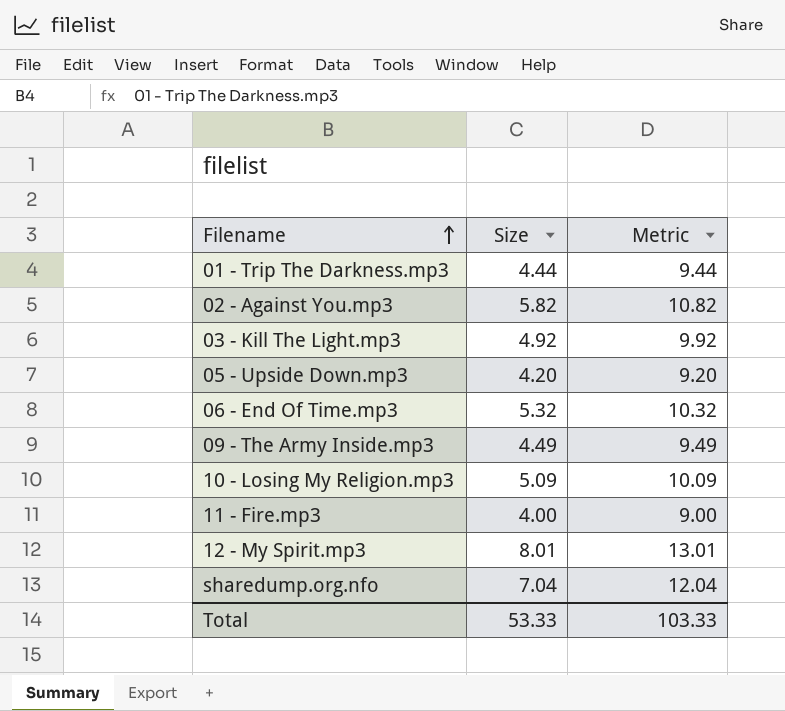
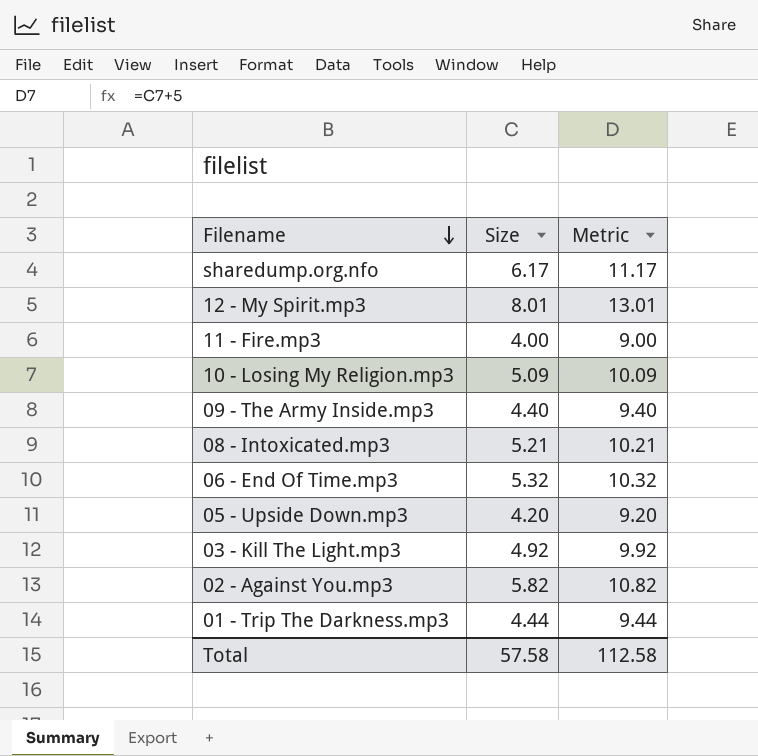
row order: Filename ascending -> Filename descending
sharedump.org.nfo | Size: 7.04 -> 6.17
sharedump.org.nfo | Metric: 12.04 -> 11.17
09 - The Army Inside.mp3 | Size: 4.49 -> 4.40
09 - The Army Inside.mp3 | Metric: 9.49 -> 9.40
row 08 - Intoxicated.mp3: none -> 5.21 | 10.21
Total | Size: 53.33 -> 57.58
Total | Metric: 103.33 -> 112.58

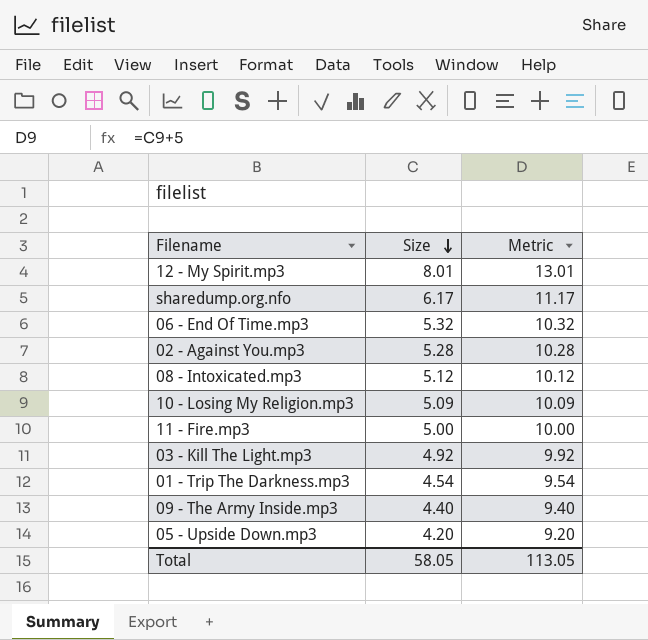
row order: Filename descending -> Size descending
02 - Against You.mp3 | Size: 5.82 -> 5.28
02 - Against You.mp3 | Metric: 10.82 -> 10.28
08 - Intoxicated.mp3 | Size: 5.21 -> 5.12
08 - Intoxicated.mp3 | Metric: 10.21 -> 10.12
11 - Fire.mp3 | Size: 4.00 -> 5.00
11 - Fire.mp3 | Metric: 9.00 -> 10.00
01 - Trip The Darkness.mp3 | Size: 4.44 -> 4.54
01 - Trip The Darkness.mp3 | Metric: 9.44 -> 9.54
Total | Size: 57.58 -> 58.05
Total | Metric: 112.58 -> 113.05

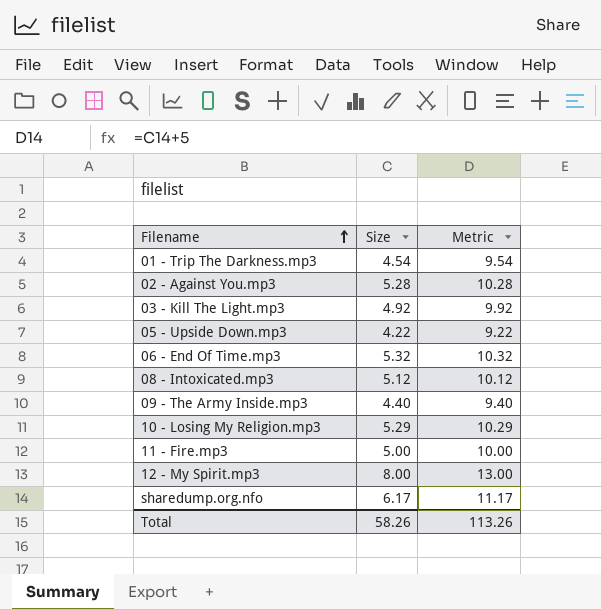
row order: Size descending -> Filename ascending
05 - Upside Down.mp3 | Size: 4.20 -> 4.22
05 - Upside Down.mp3 | Metric: 9.20 -> 9.22
10 - Losing My Religion.mp3 | Size: 5.09 -> 5.29
10 - Losing My Religion.mp3 | Metric: 10.09 -> 10.29
12 - My Spirit.mp3 | Size: 8.01 -> 8.00
12 - My Spirit.mp3 | Metric: 13.01 -> 13.00
Total | Size: 58.05 -> 58.26
Total | Metric: 113.05 -> 113.26

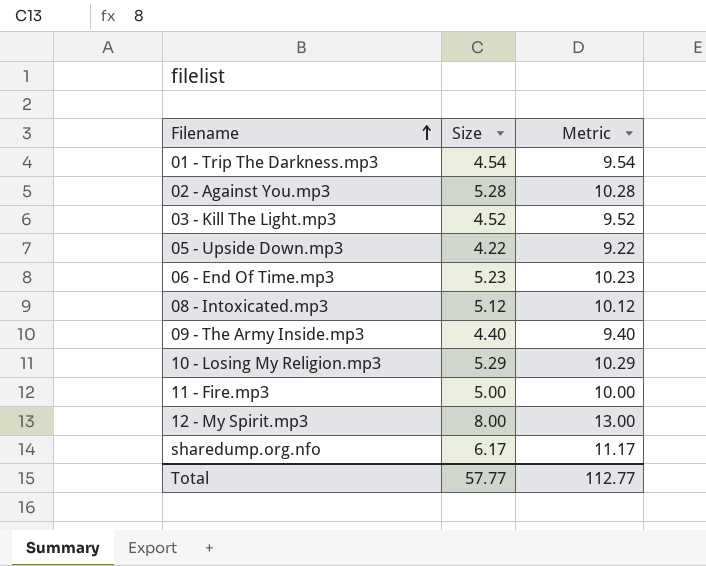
03 - Kill The Light.mp3 | Size: 4.92 -> 4.52
03 - Kill The Light.mp3 | Metric: 9.92 -> 9.52
06 - End Of Time.mp3 | Size: 5.32 -> 5.23
06 - End Of Time.mp3 | Metric: 10.32 -> 10.23
Total | Size: 58.26 -> 57.77
Total | Metric: 113.26 -> 112.77

